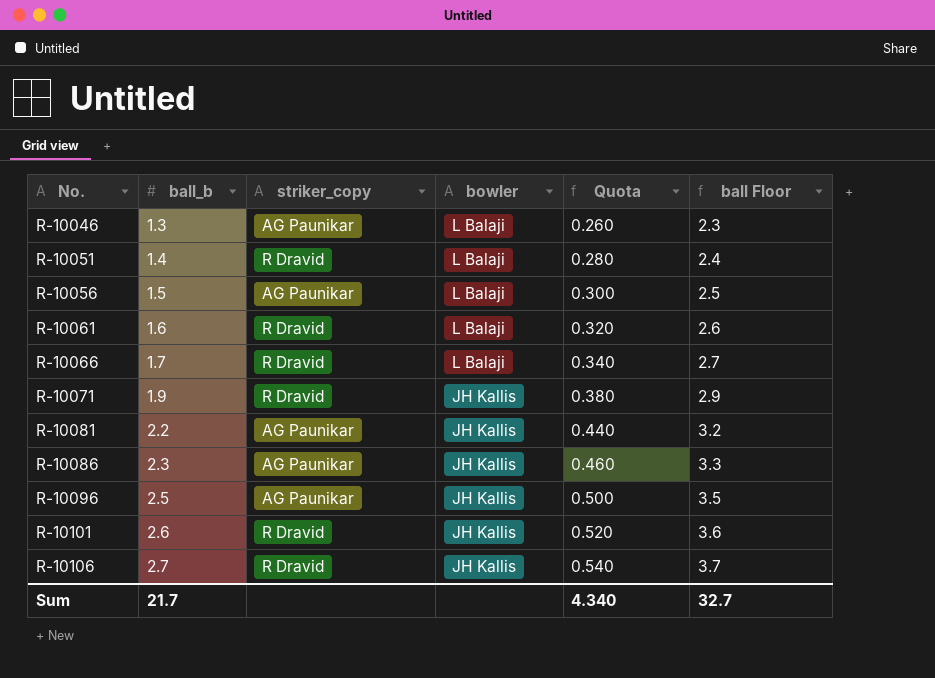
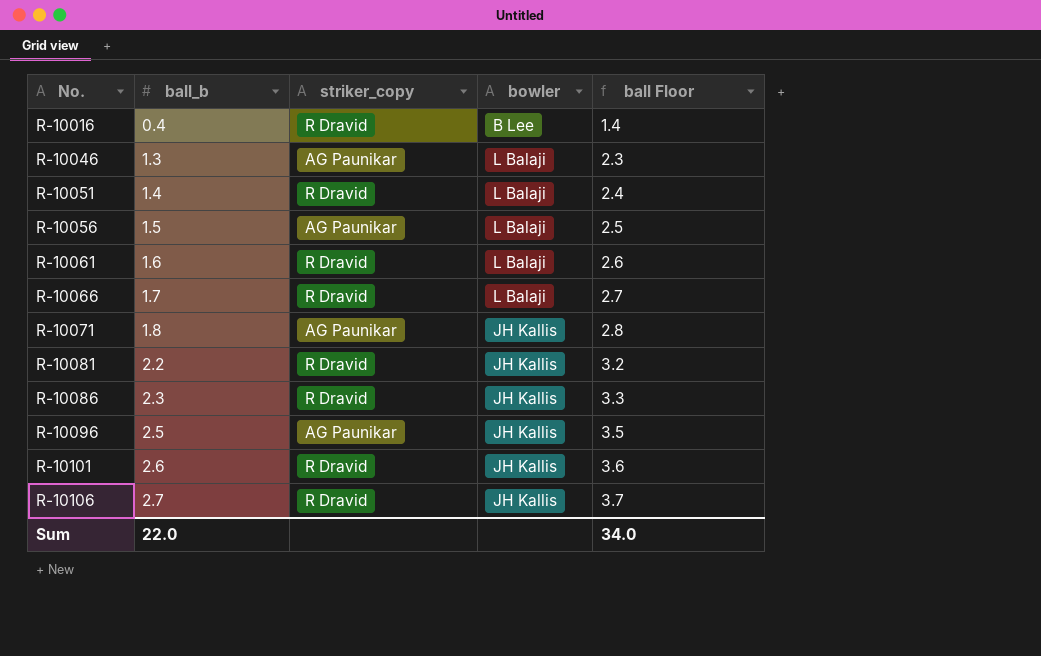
column Quota | formula: [ball_b] * 0.2 -> none
row R-10016: none -> 0.4 | R Dravid | B Lee | 1.4
R-10071 | ball_b: 1.9 -> 1.8
R-10071 | striker_copy: R Dravid -> AG Paunikar
R-10071 | ball Floor: 2.9 -> 2.8
R-10081 | striker_copy: AG Paunikar -> R Dravid
R-10086 | striker_copy: AG Paunikar -> R Dravid
Sum | ball_b: 21.7 -> 22.0
Sum | ball Floor: 32.7 -> 34.0

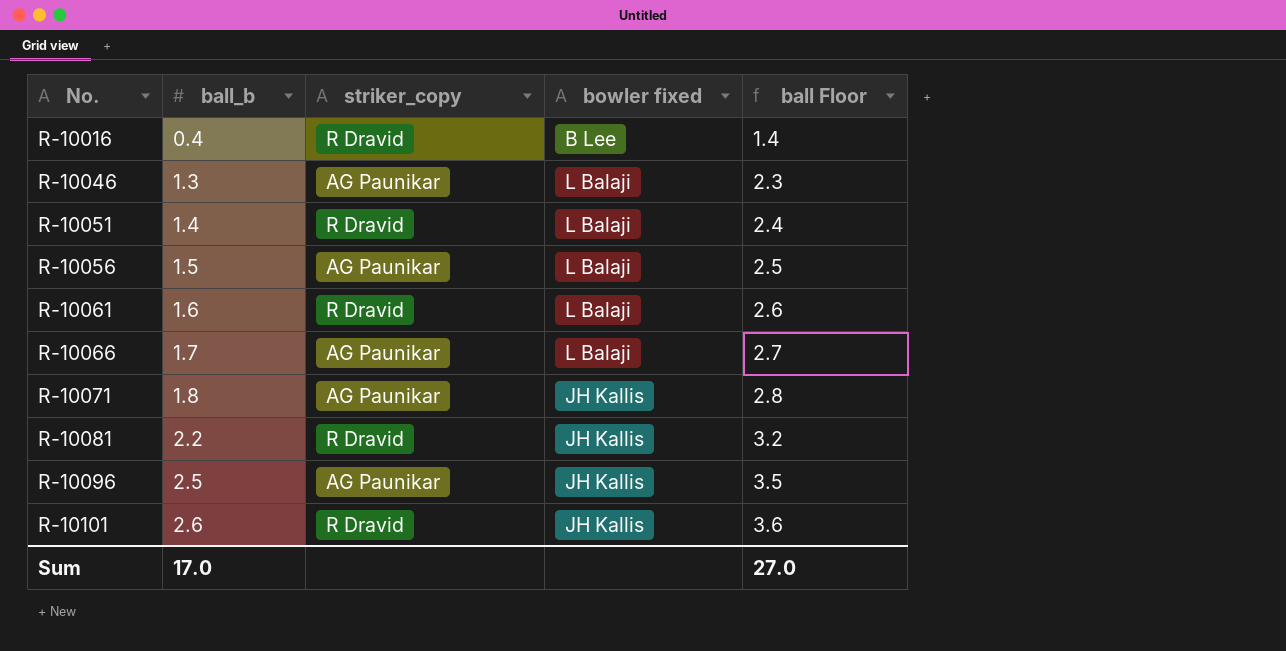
column name: bowler -> bowler fixed
row R-10086: 2.3 | R Dravid | JH Kallis | 3.3 -> none
row R-10106: 2.7 | R Dravid | JH Kallis | 3.7 -> none
R-10066 | striker_copy: R Dravid -> AG Paunikar
Sum | ball_b: 22.0 -> 17.0
Sum | ball Floor: 34.0 -> 27.0

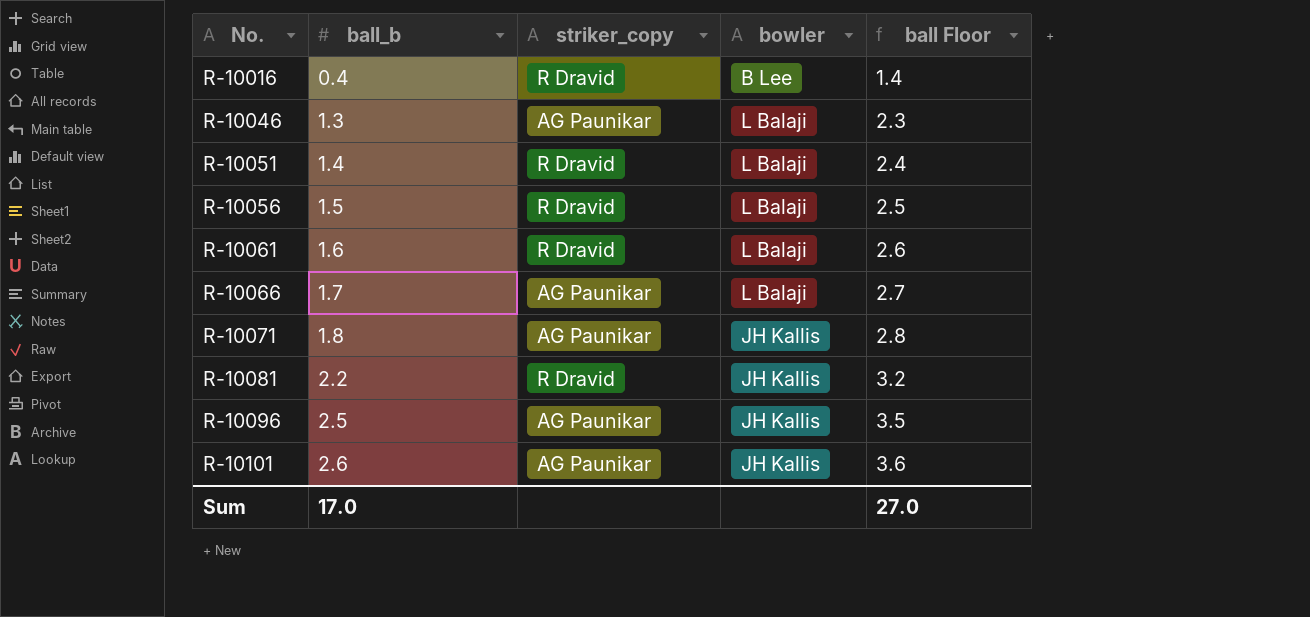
column name: bowler fixed -> bowler
R-10056 | striker_copy: AG Paunikar -> R Dravid
R-10101 | striker_copy: R Dravid -> AG Paunikar

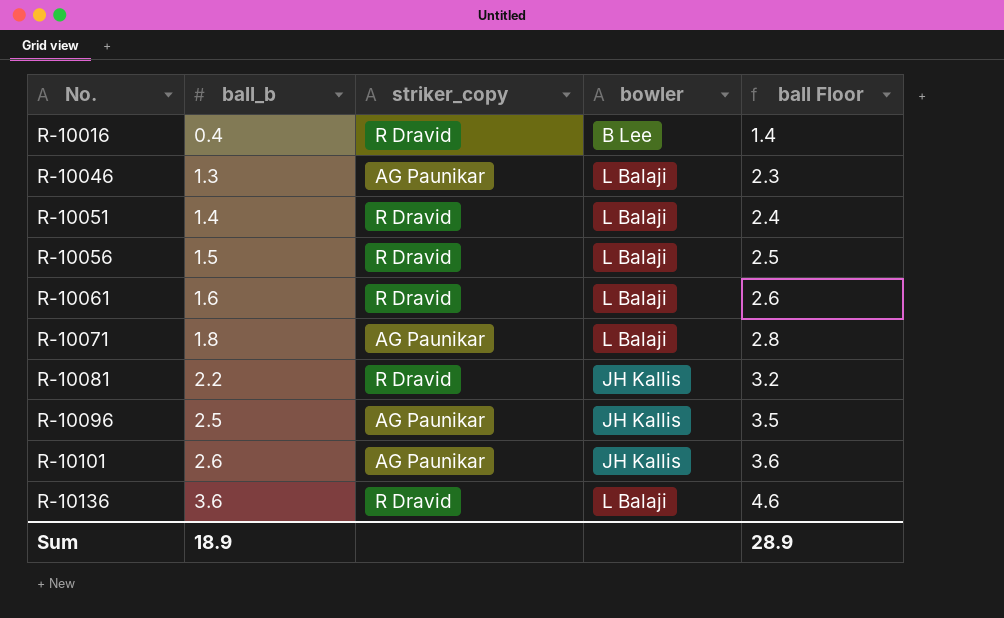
row R-10066: 1.7 | AG Paunikar | L Balaji | 2.7 -> none
R-10071 | bowler: JH Kallis -> L Balaji
row R-10136: none -> 3.6 | R Dravid | L Balaji | 4.6
Sum | ball_b: 17.0 -> 18.9
Sum | ball Floor: 27.0 -> 28.9

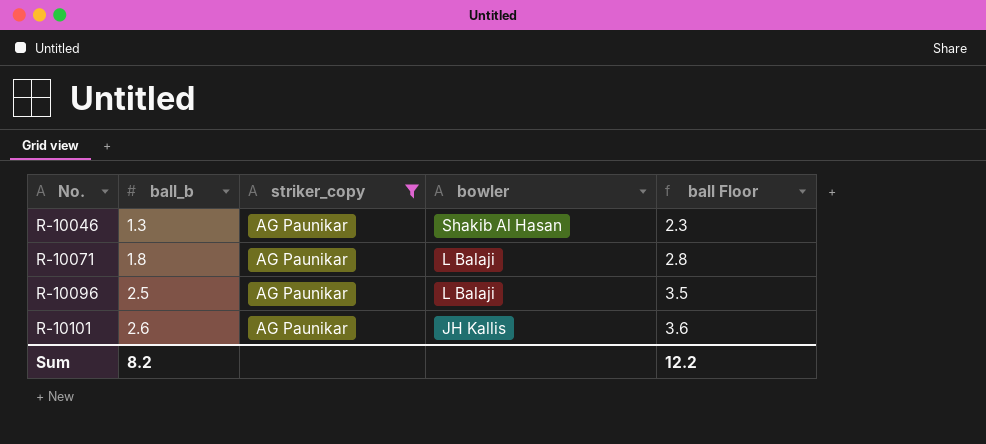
filter: none -> striker_copy = AG Paunikar
R-10046 | bowler: L Balaji -> Shakib Al Hasan
R-10096 | bowler: JH Kallis -> L Balaji
Sum | ball_b: 18.9 -> 8.2
Sum | ball Floor: 28.9 -> 12.2

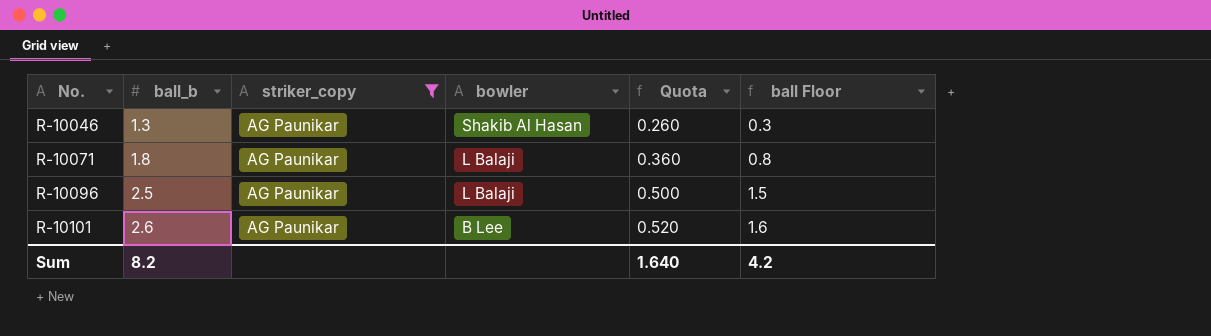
column Quota | formula: none -> [ball_b] * 0.2
column ball Floor | formula: [ball_b] + 1 -> [ball_b] - 1
R-10101 | bowler: JH Kallis -> B Lee
Sum | ball Floor: 12.2 -> 4.2

